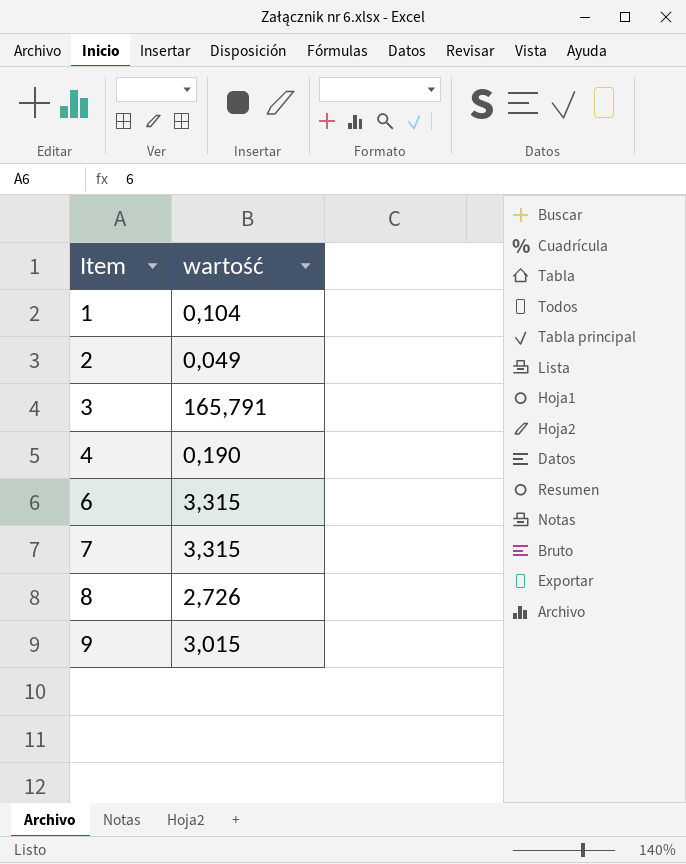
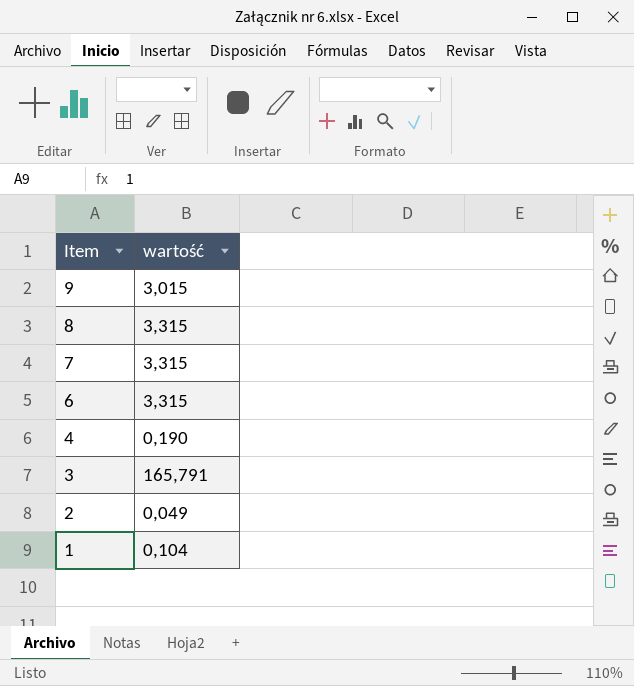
row order: Item ascending -> Item descending
8 | wartość: 2,726 -> 3,315

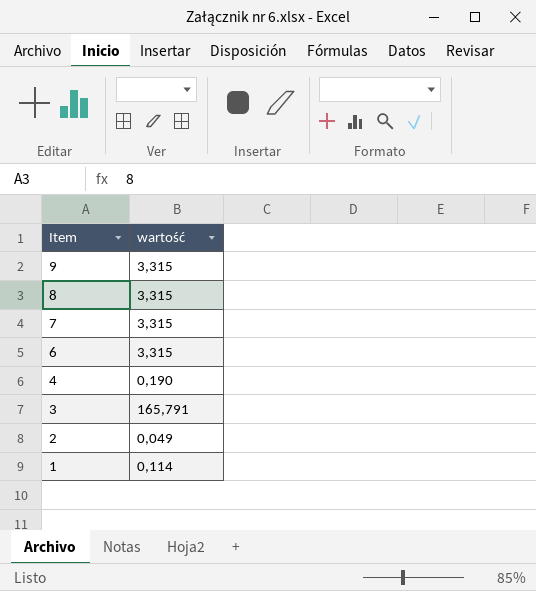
9 | wartość: 3,015 -> 3,315
1 | wartość: 0,104 -> 0,114

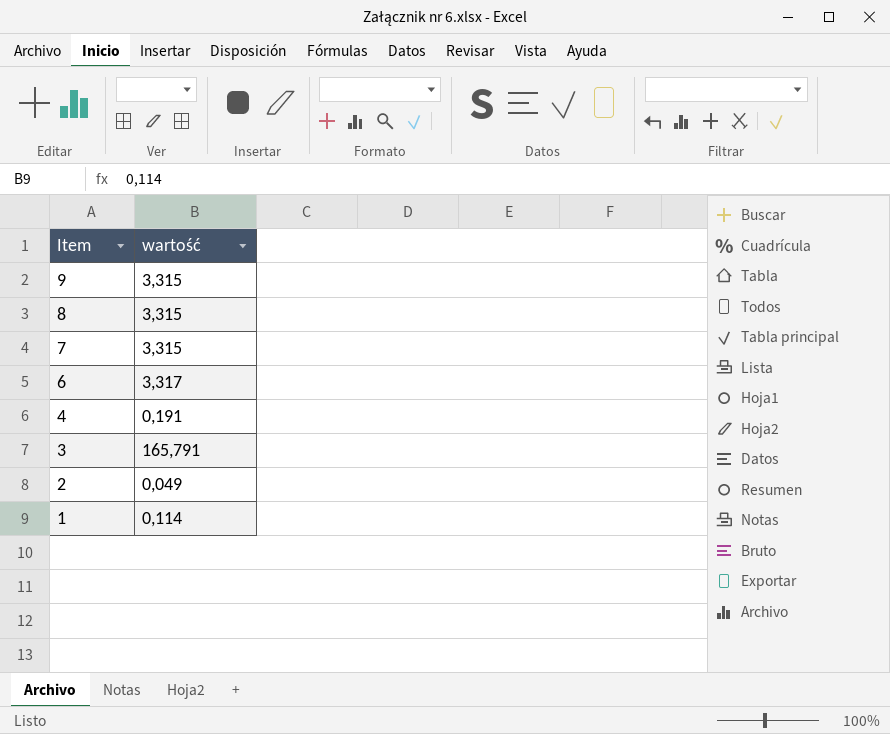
6 | wartość: 3,315 -> 3,317
4 | wartość: 0,190 -> 0,191

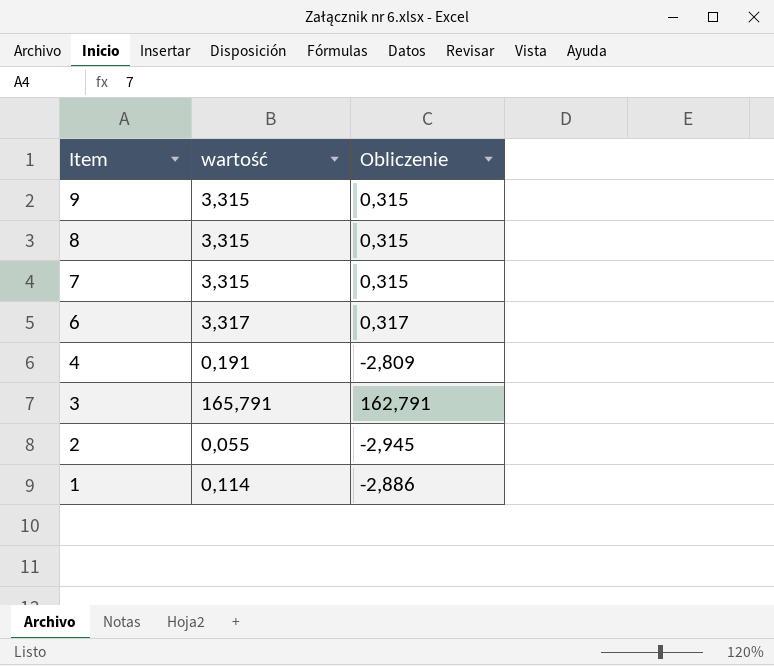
column Obliczenie | formula: none -> [wartość] - 3
2 | wartość: 0,049 -> 0,055

